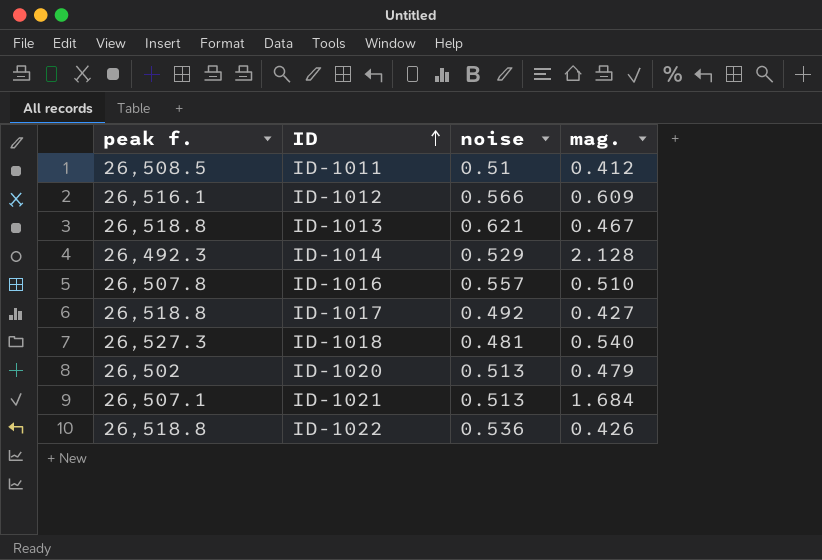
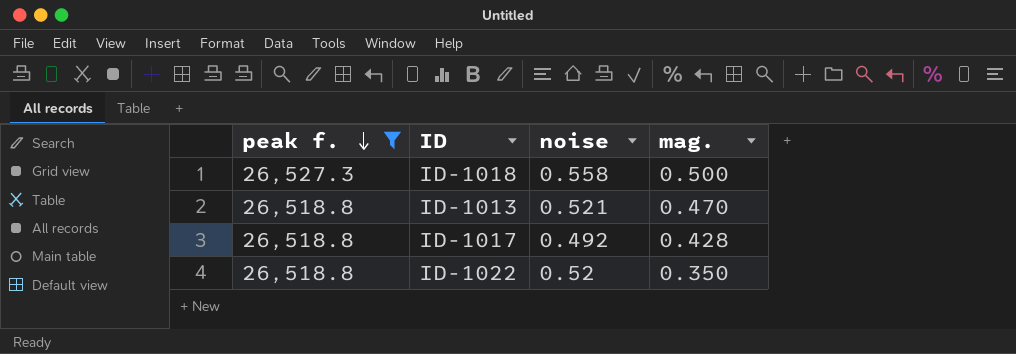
filter: none -> peak f. >= 26,518.8
row order: ID ascending -> peak f. descending
ID-1018 | noise: 0.481 -> 0.558
ID-1018 | mag.: 0.540 -> 0.500
ID-1013 | noise: 0.621 -> 0.521
ID-1013 | mag.: 0.467 -> 0.470
ID-1017 | mag.: 0.427 -> 0.428
ID-1022 | noise: 0.536 -> 0.52
ID-1022 | mag.: 0.426 -> 0.350

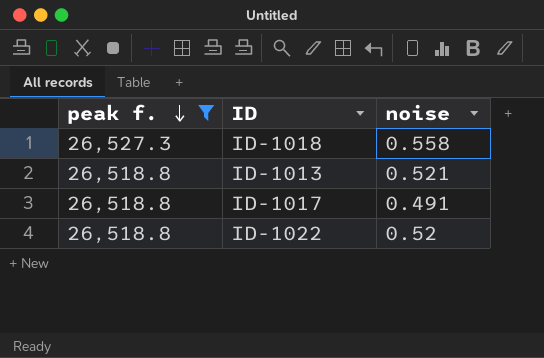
column mag. | position: 4 -> none
ID-1017 | noise: 0.492 -> 0.491

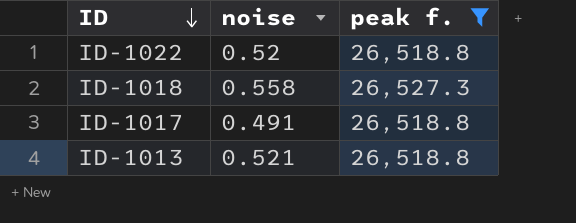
row order: peak f. descending -> ID descending
column peak f. | position: 1 -> 3

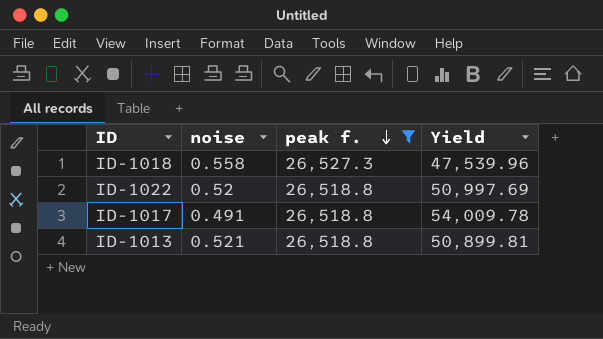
row order: ID descending -> peak f. descending
column Yield | formula: none -> [peak f.] / [noise]

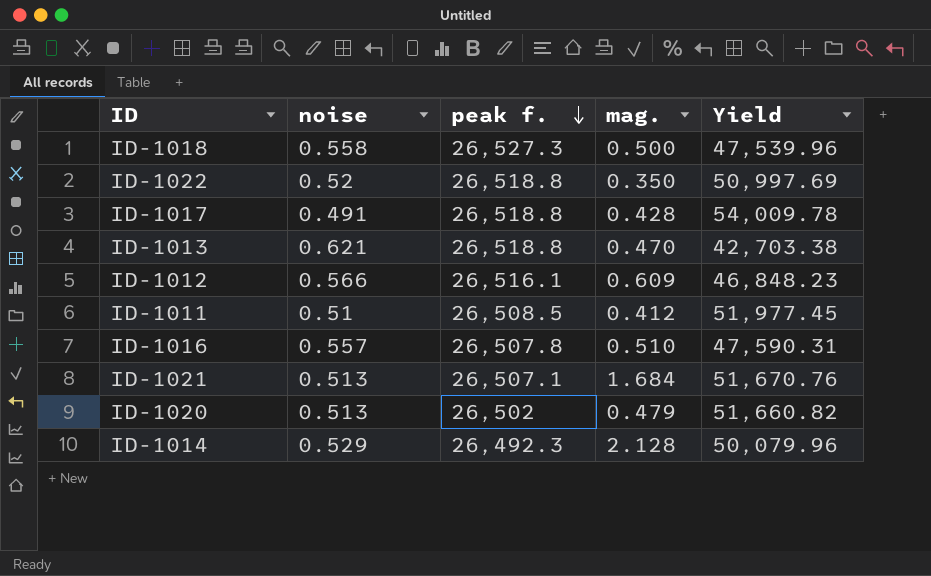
filter: peak f. >= 26,518.8 -> none
column mag. | position: none -> 4
ID-1013 | noise: 0.521 -> 0.621
ID-1013 | Yield: 50,899.81 -> 42,703.38

